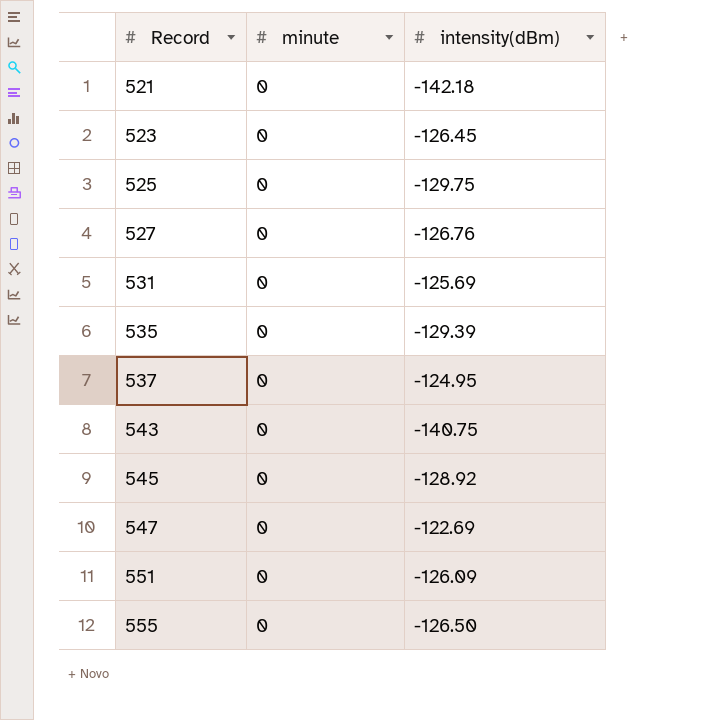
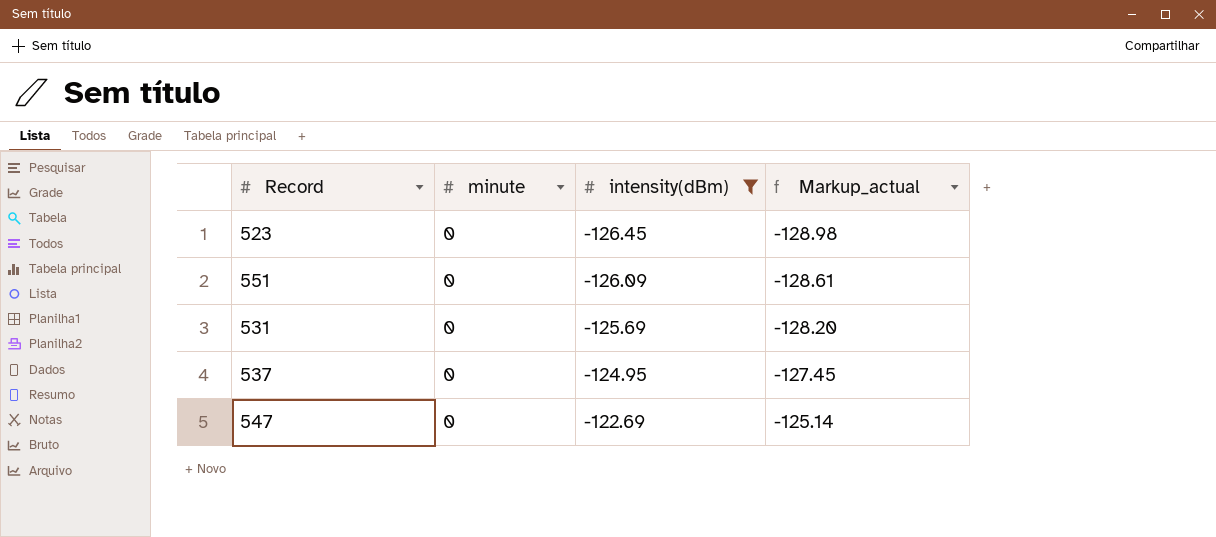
filter: none -> intensity(dBm) >= -126.45
row order: Record ascending -> intensity(dBm) ascending
column Markup_actual | formula: none -> [intensity(dBm)] * 1.02

